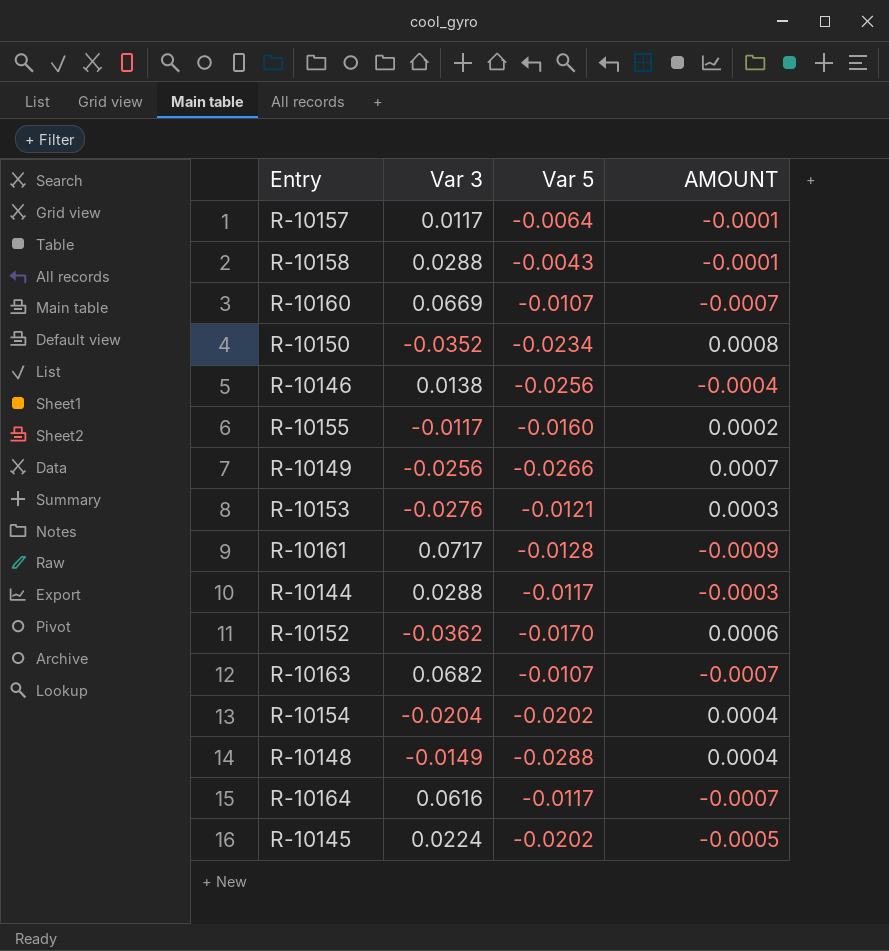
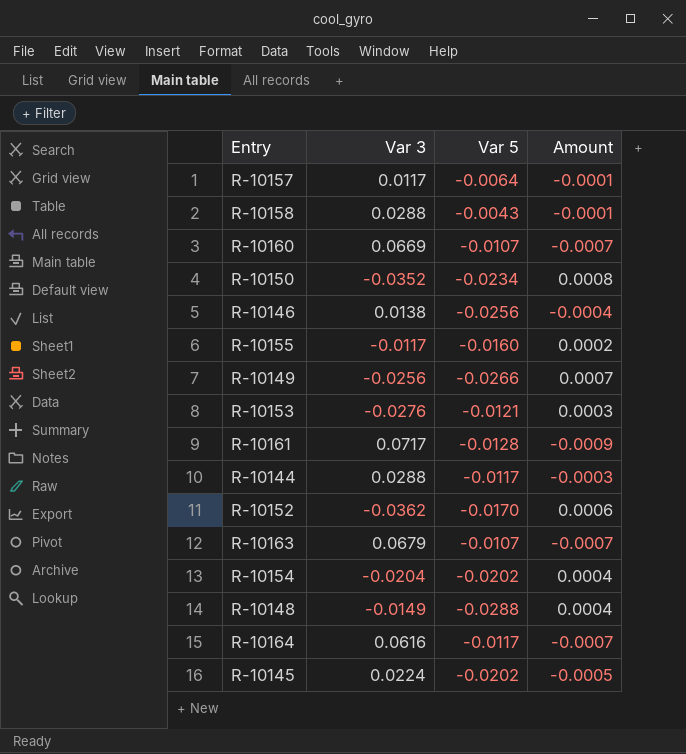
column name: AMOUNT -> Amount
R-10163 | Var 3: 0.0682 -> 0.0679

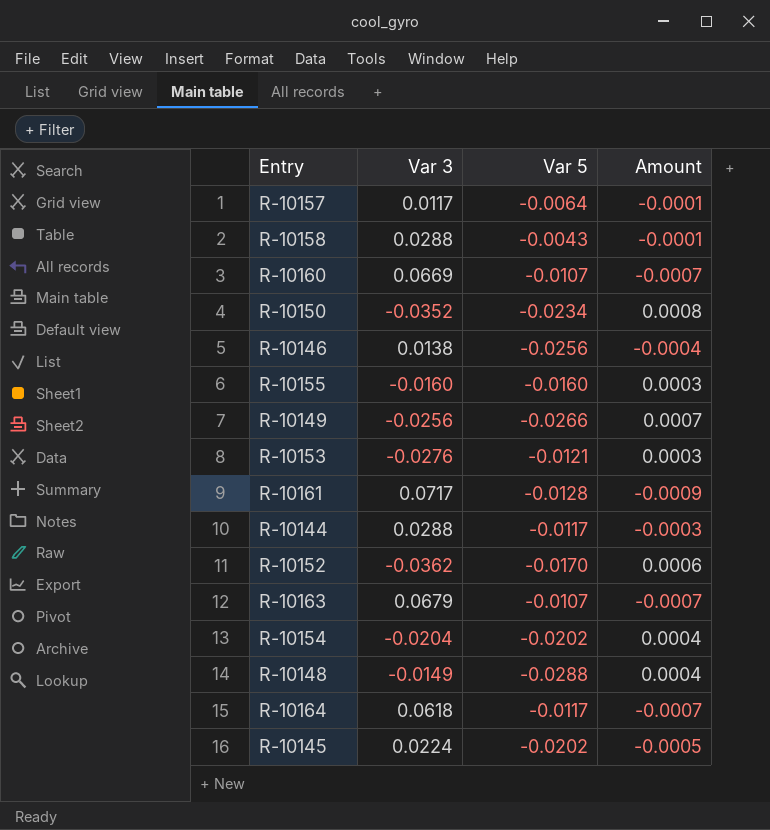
R-10155 | Var 3: -0.0117 -> -0.0160
R-10155 | Amount: 0.0002 -> 0.0003
R-10164 | Var 3: 0.0616 -> 0.0618

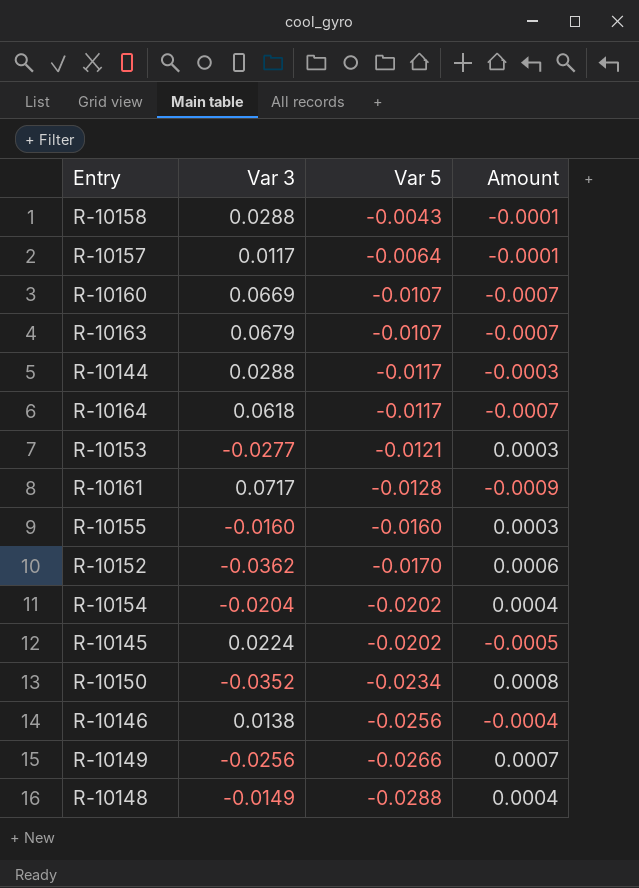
row order: none -> Var 5 descending
R-10153 | Var 3: -0.0276 -> -0.0277

